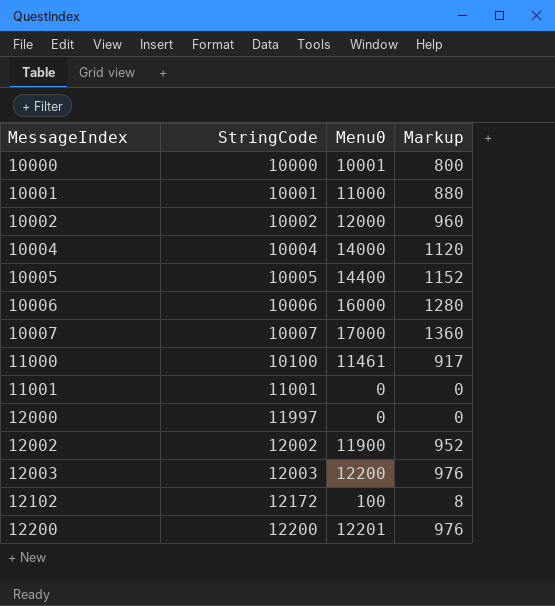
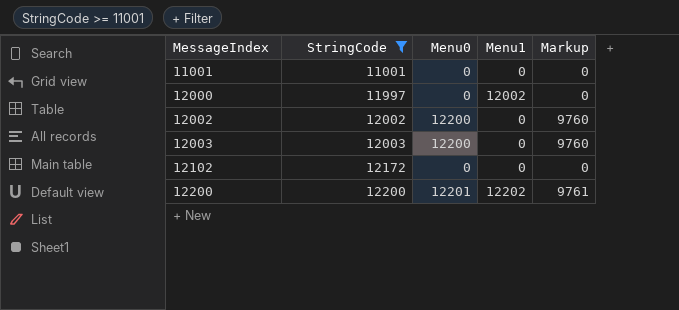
filter: none -> StringCode >= 11001
column Menu1 | position: none -> 4
column Markup | formula: [Menu0] * 0.08 -> [Menu0] * 0.8
12002 | Menu0: 11900 -> 12200
12102 | Menu0: 100 -> 0

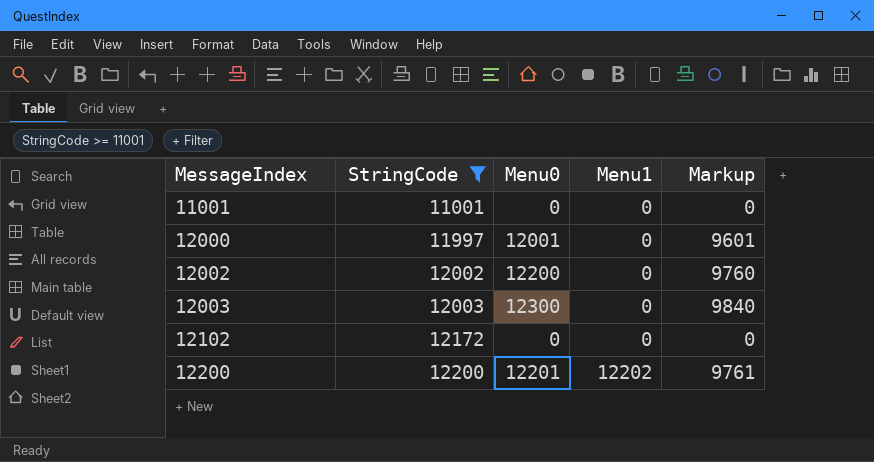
12000 | Menu0: 0 -> 12001
12000 | Menu1: 12002 -> 0
12000 | Markup: 0 -> 9601
12003 | Menu0: 12200 -> 12300
12003 | Markup: 9760 -> 9840

